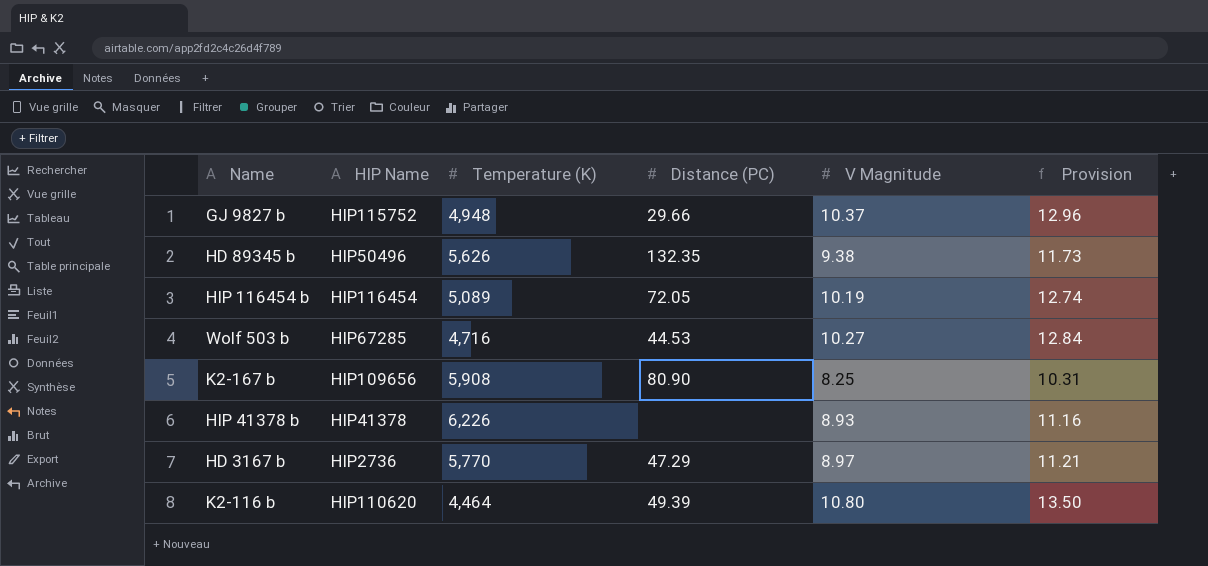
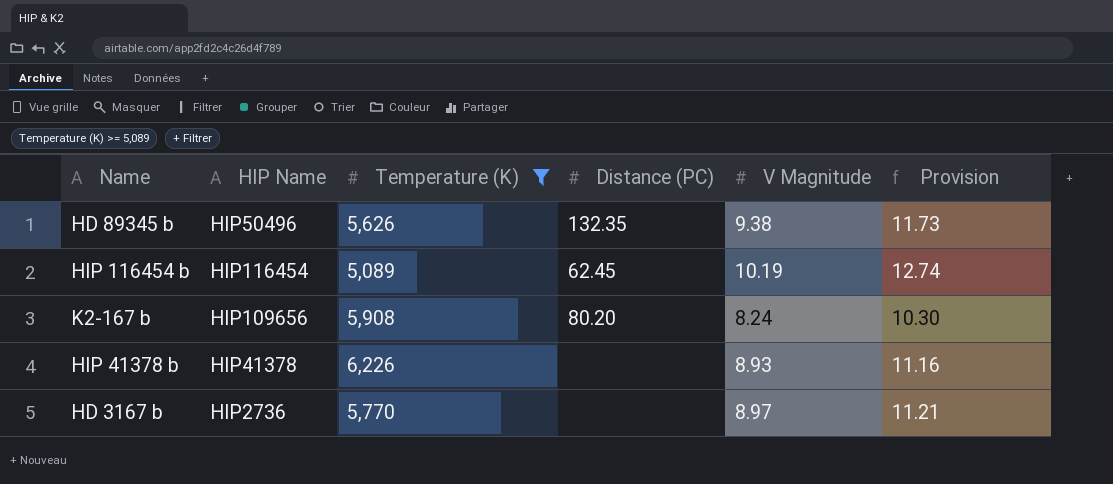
filter: none -> Temperature (K) >= 5,089
HIP 116454 b | Distance (PC): 72.05 -> 62.45
K2-167 b | Distance (PC): 80.90 -> 80.20
K2-167 b | V Magnitude: 8.25 -> 8.24
K2-167 b | Provision: 10.31 -> 10.30
HD 3167 b | Distance (PC): 47.29 -> none

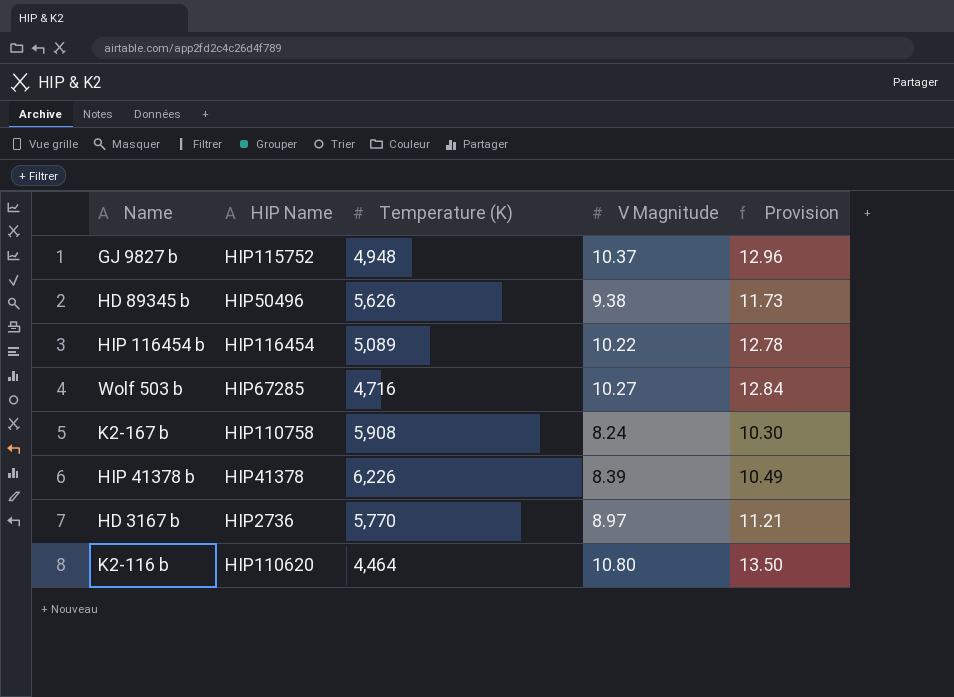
filter: Temperature (K) >= 5,089 -> none
column Distance (PC) | position: 4 -> none
HIP 116454 b | V Magnitude: 10.19 -> 10.22
HIP 116454 b | Provision: 12.74 -> 12.78
K2-167 b | HIP Name: HIP109656 -> HIP110758
HIP 41378 b | V Magnitude: 8.93 -> 8.39
HIP 41378 b | Provision: 11.16 -> 10.49

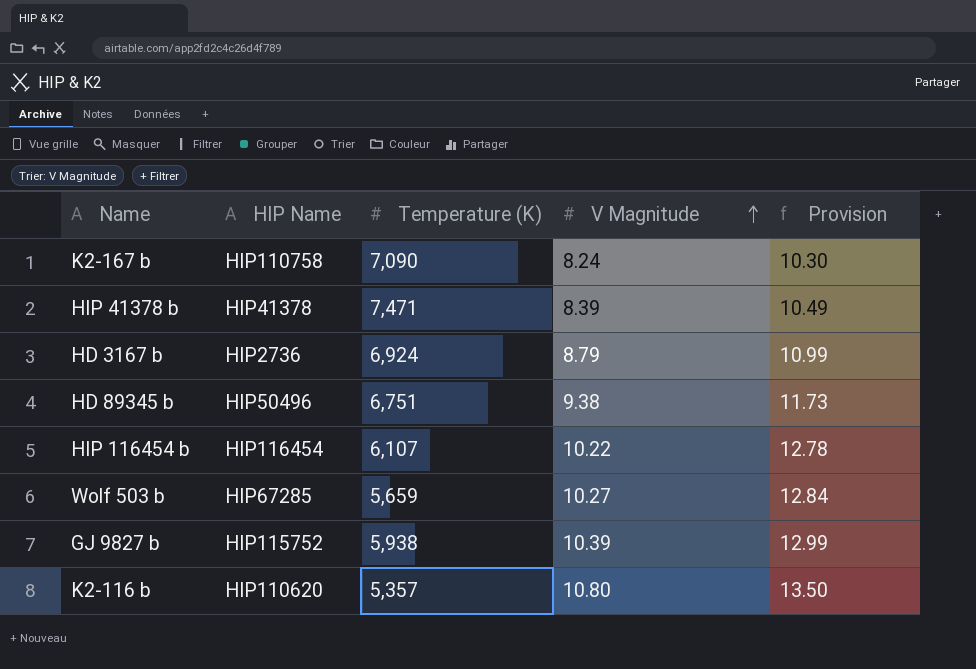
row order: none -> V Magnitude ascending
K2-167 b | Temperature (K): 5,908 -> 7,090
HIP 41378 b | Temperature (K): 6,226 -> 7,471
HD 3167 b | Temperature (K): 5,770 -> 6,924
HD 3167 b | V Magnitude: 8.97 -> 8.79
HD 3167 b | Provision: 11.21 -> 10.99
HD 89345 b | Temperature (K): 5,626 -> 6,751
HIP 116454 b | Temperature (K): 5,089 -> 6,107
Wolf 503 b | Temperature (K): 4,716 -> 5,659
GJ 9827 b | Temperature (K): 4,948 -> 5,938
GJ 9827 b | V Magnitude: 10.37 -> 10.39
GJ 9827 b | Provision: 12.96 -> 12.99
K2-116 b | Temperature (K): 4,464 -> 5,357

